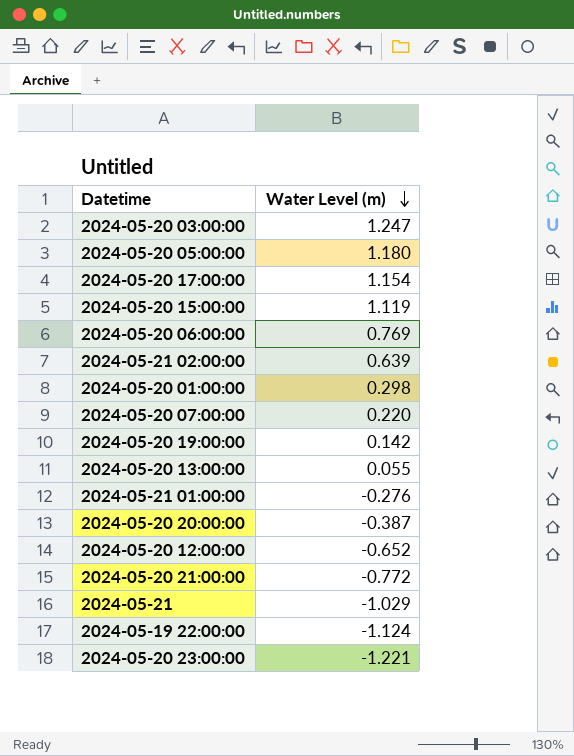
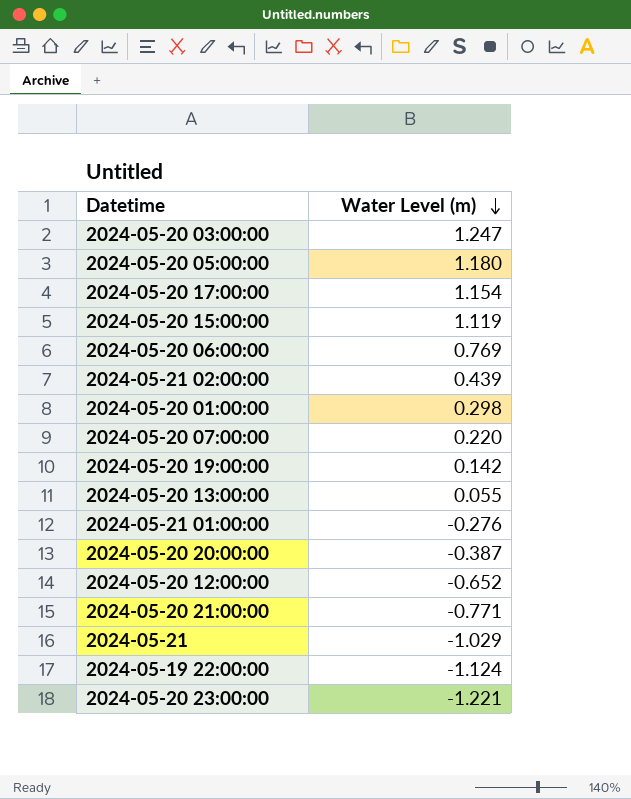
2024-05-21 02:00:00 | Water Level (m): 0.639 -> 0.439
2024-05-20 21:00:00 | Water Level (m): -0.772 -> -0.771

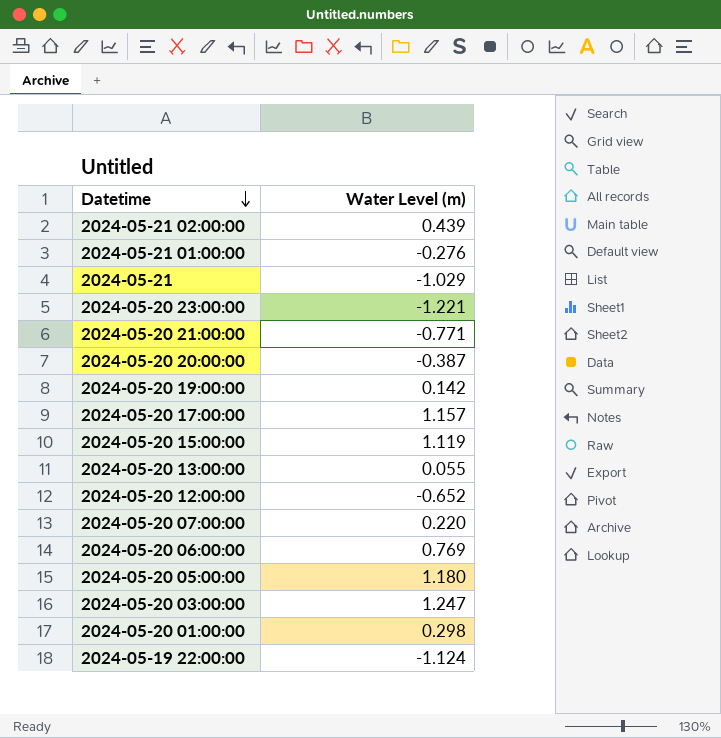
row order: Water Level (m) descending -> Datetime descending
2024-05-20 17:00:00 | Water Level (m): 1.154 -> 1.157

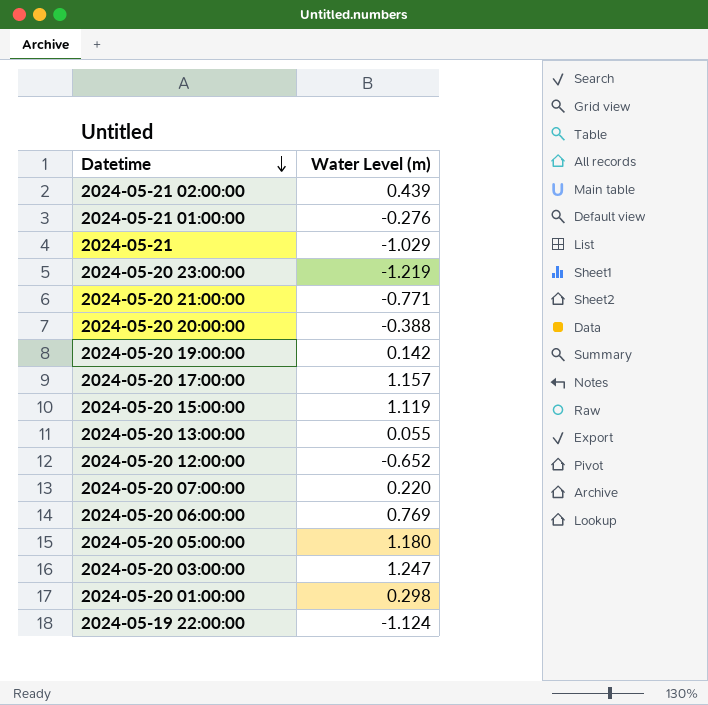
2024-05-20 23:00:00 | Water Level (m): -1.221 -> -1.219
2024-05-20 20:00:00 | Water Level (m): -0.387 -> -0.388

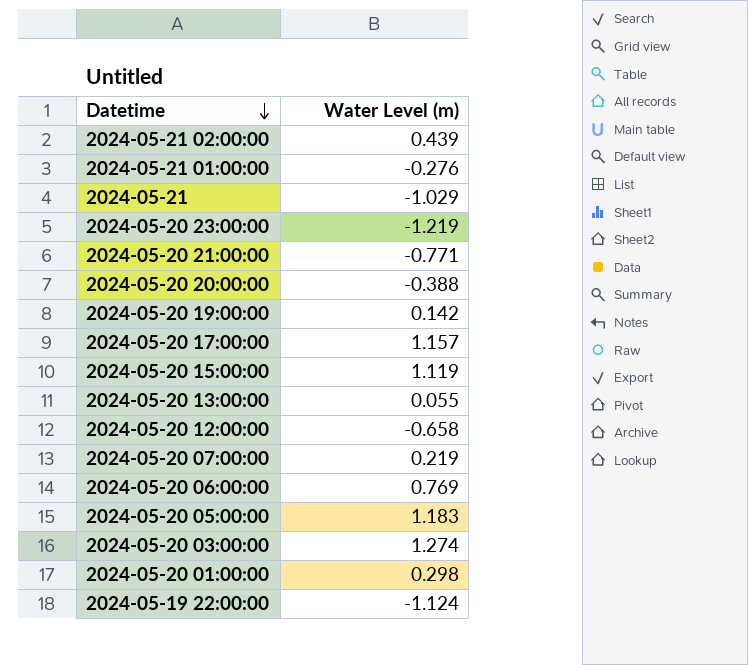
2024-05-20 12:00:00 | Water Level (m): -0.652 -> -0.658
2024-05-20 07:00:00 | Water Level (m): 0.220 -> 0.219
2024-05-20 05:00:00 | Water Level (m): 1.180 -> 1.183
2024-05-20 03:00:00 | Water Level (m): 1.247 -> 1.274

